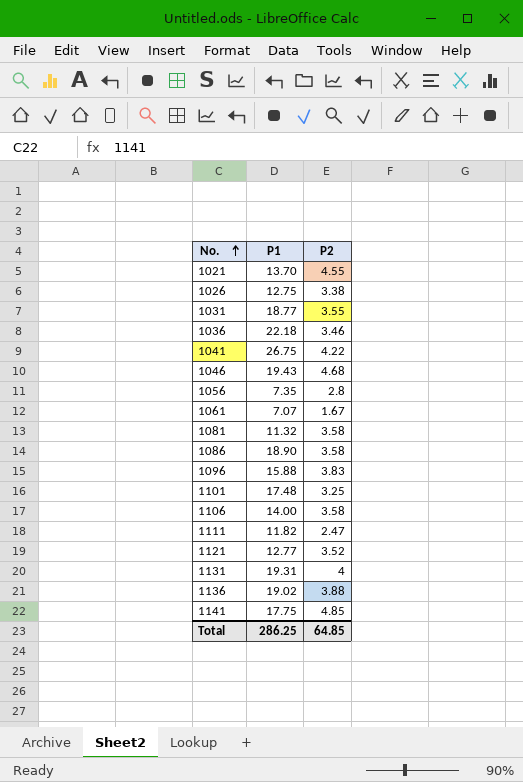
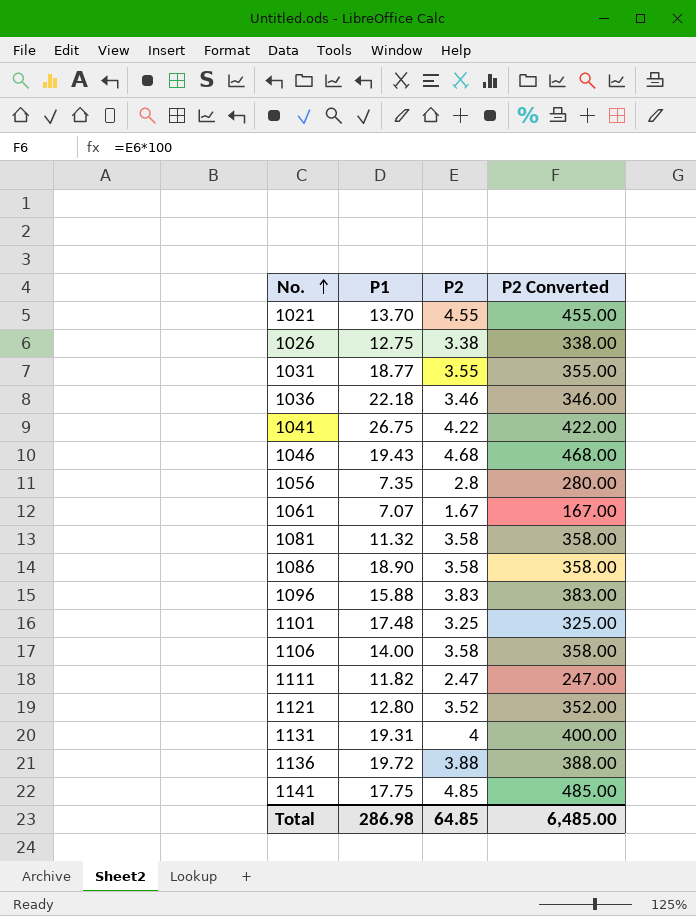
column P2 Converted | formula: none -> [P2] * 100
1121 | P1: 12.77 -> 12.80
1136 | P1: 19.02 -> 19.72
Total | P1: 286.25 -> 286.98

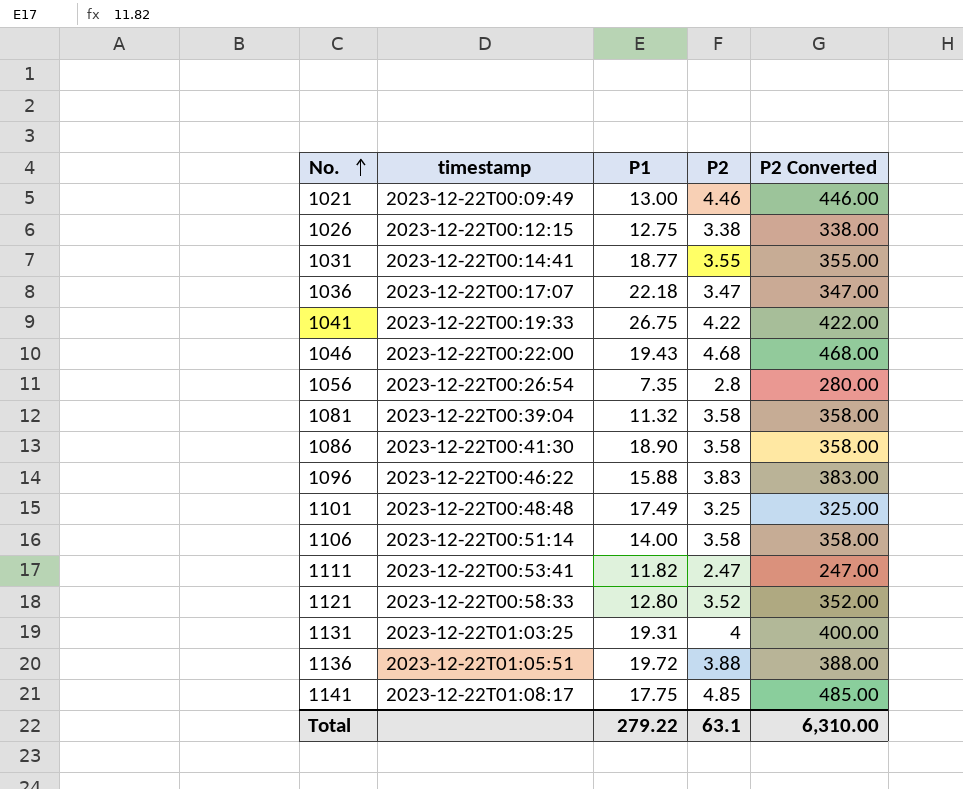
column timestamp | position: none -> 2
row 1061: 7.07 | 1.67 | 167.00 -> none
1021 | P1: 13.70 -> 13.00
1021 | P2: 4.55 -> 4.46
1021 | P2 Converted: 455.00 -> 446.00
1036 | P2: 3.46 -> 3.47
1036 | P2 Converted: 346.00 -> 347.00
1101 | P1: 17.48 -> 17.49
Total | P1: 286.98 -> 279.22
Total | P2: 64.85 -> 63.1
Total | P2 Converted: 6,485.00 -> 6,310.00

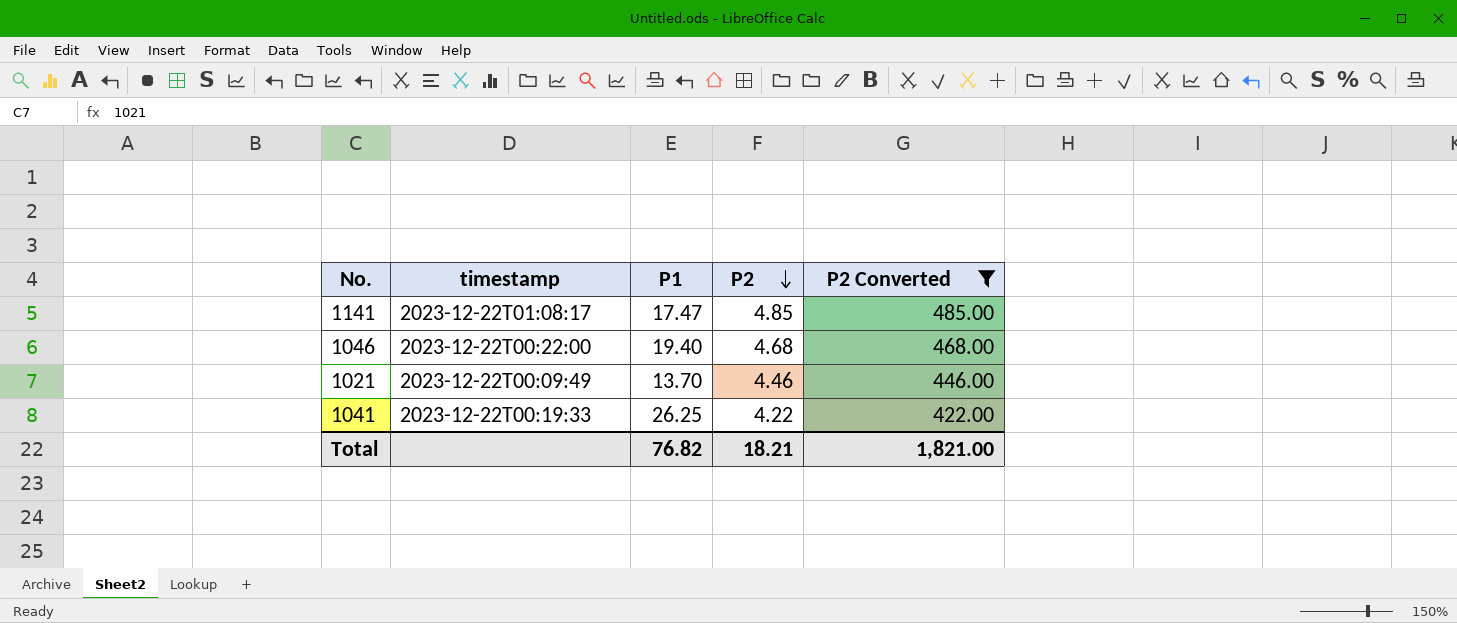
filter: none -> P2 Converted >= 422.00
row order: No. ascending -> P2 descending
1141 | P1: 17.75 -> 17.47
1046 | P1: 19.43 -> 19.40
1021 | P1: 13.00 -> 13.70
1041 | P1: 26.75 -> 26.25
Total | P1: 279.22 -> 76.82
Total | P2: 63.1 -> 18.21
Total | P2 Converted: 6,310.00 -> 1,821.00

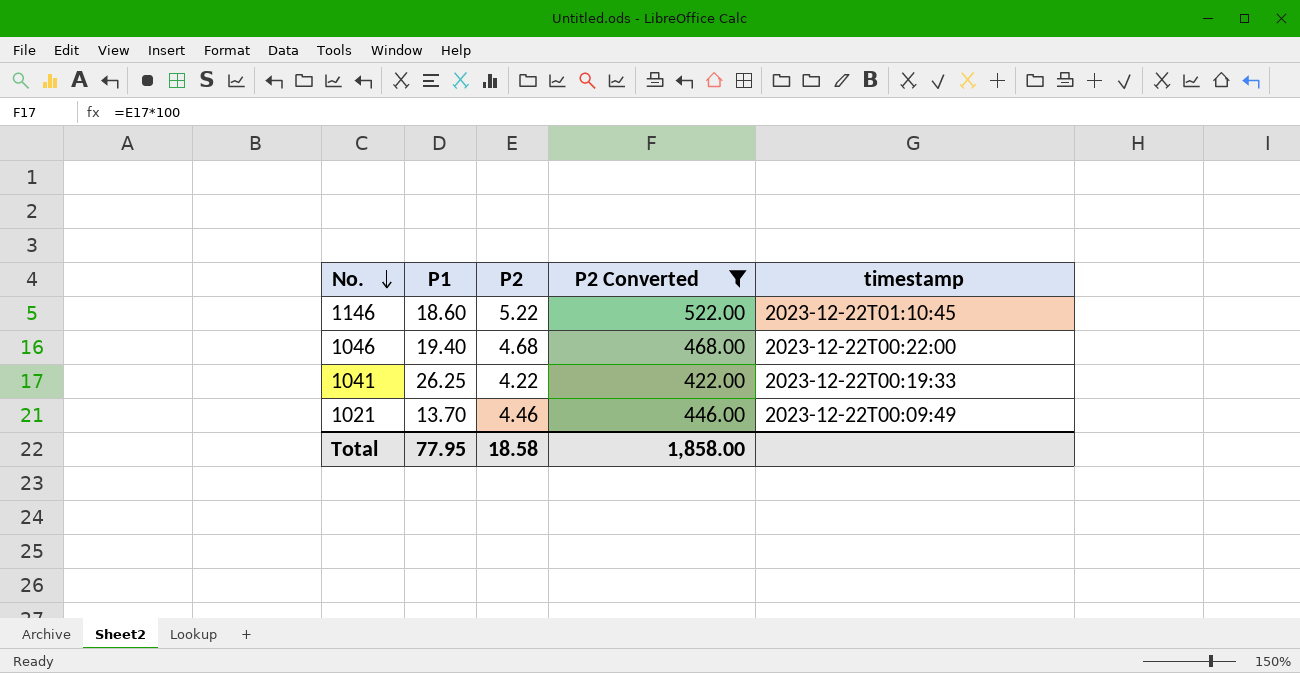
row order: P2 descending -> No. descending
column timestamp | position: 2 -> 5
row 1141: 2023-12-22T01:08:17 | 17.47 | 4.85 | 485.00 -> none
row 1146: none -> 18.60 | 5.22 | 522.00 | 2023-12-22T01:10:45
Total | P1: 76.82 -> 77.95
Total | P2: 18.21 -> 18.58
Total | P2 Converted: 1,821.00 -> 1,858.00

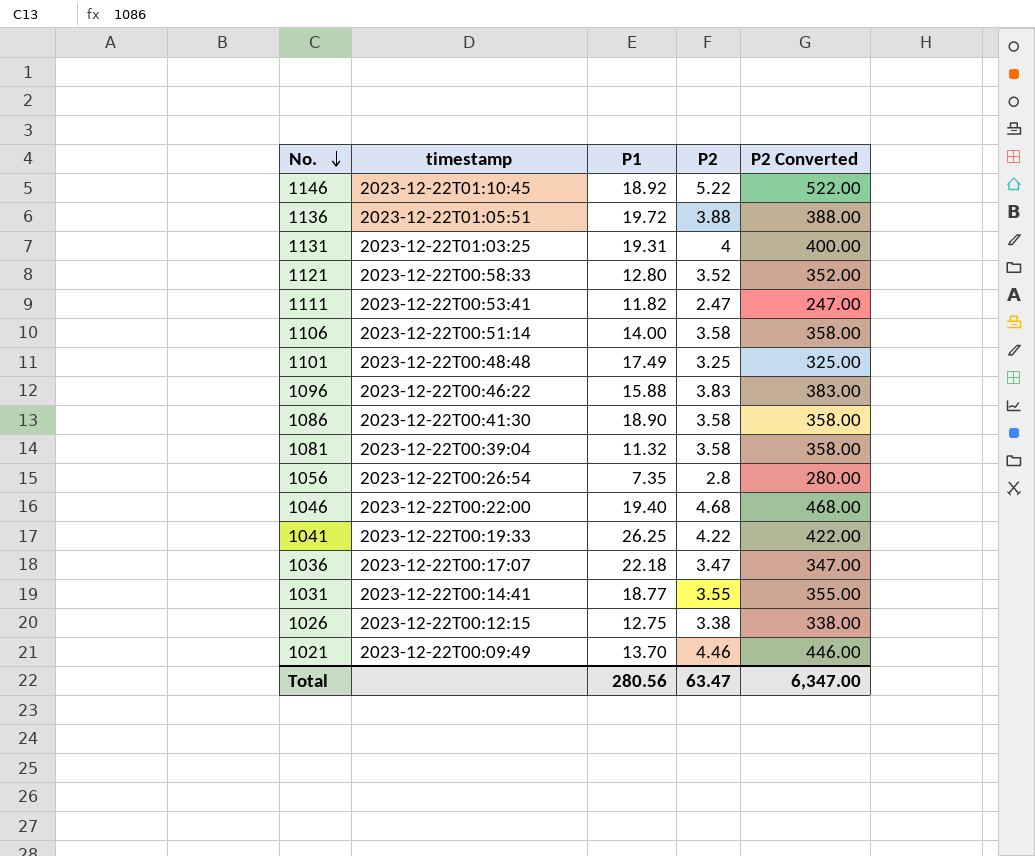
filter: P2 Converted >= 422.00 -> none
column timestamp | position: 5 -> 2
1146 | P1: 18.60 -> 18.92
Total | P1: 77.95 -> 280.56
Total | P2: 18.58 -> 63.47
Total | P2 Converted: 1,858.00 -> 6,347.00

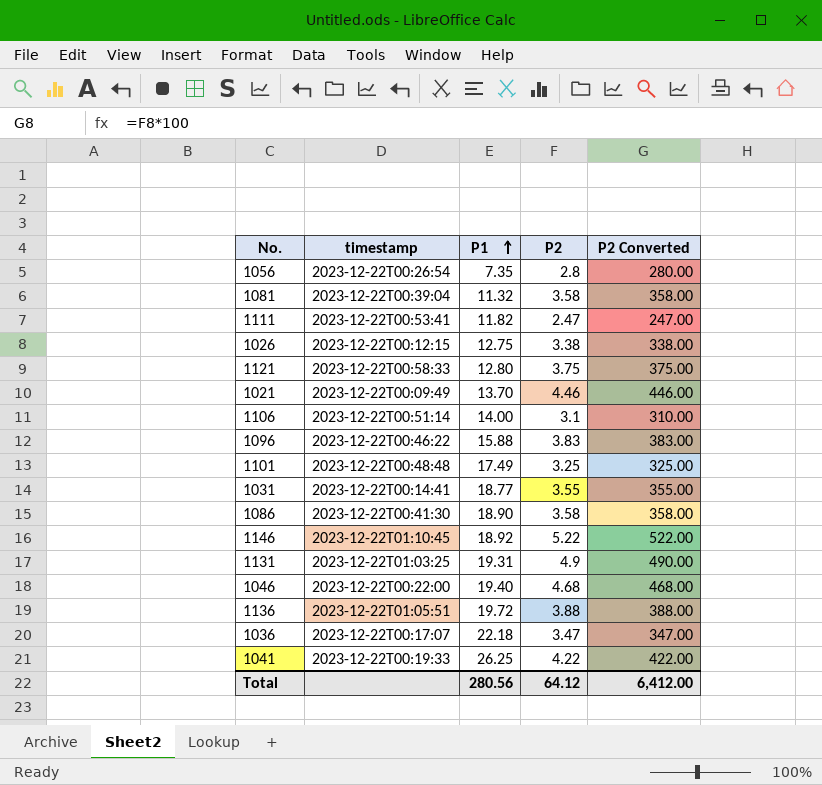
row order: No. descending -> P1 ascending
1121 | P2: 3.52 -> 3.75
1121 | P2 Converted: 352.00 -> 375.00
1106 | P2: 3.58 -> 3.1
1106 | P2 Converted: 358.00 -> 310.00
1131 | P2: 4 -> 4.9
1131 | P2 Converted: 400.00 -> 490.00
Total | P2: 63.47 -> 64.12
Total | P2 Converted: 6,347.00 -> 6,412.00

